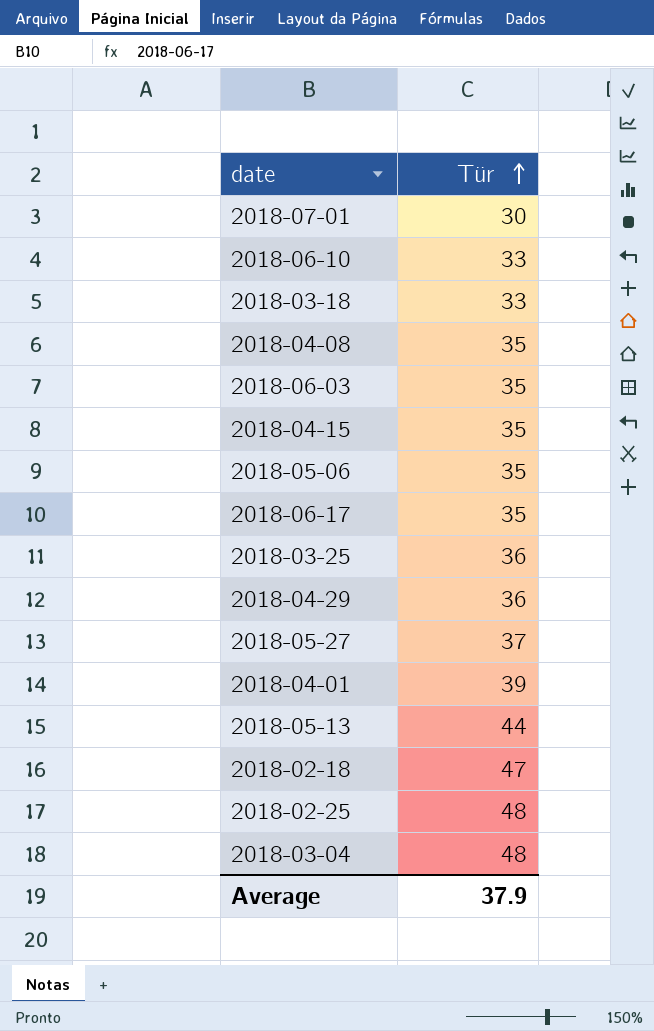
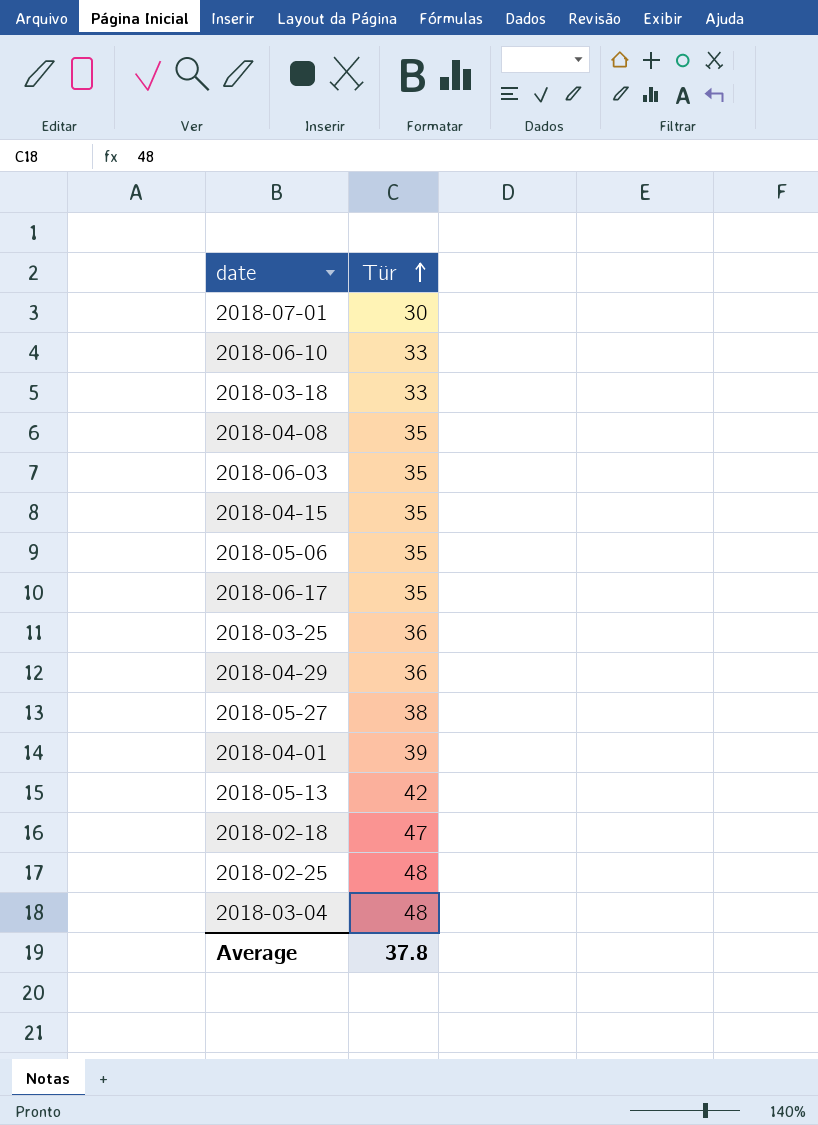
2018-05-27 | Tür: 37 -> 38
2018-05-13 | Tür: 44 -> 42
Average | Tür: 37.9 -> 37.8

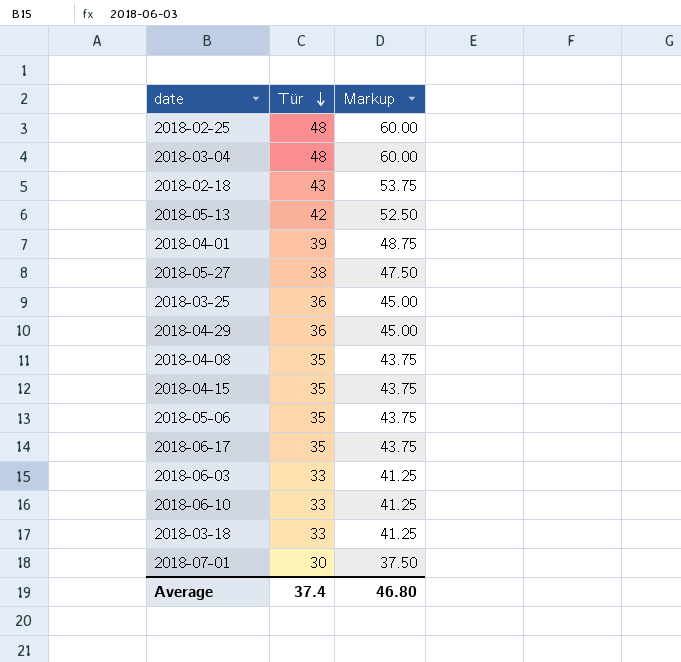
row order: Tür ascending -> Tür descending
column Markup | formula: none -> [Tür] * 1.25
2018-02-18 | Tür: 47 -> 43
2018-06-03 | Tür: 35 -> 33
Average | Tür: 37.8 -> 37.4

